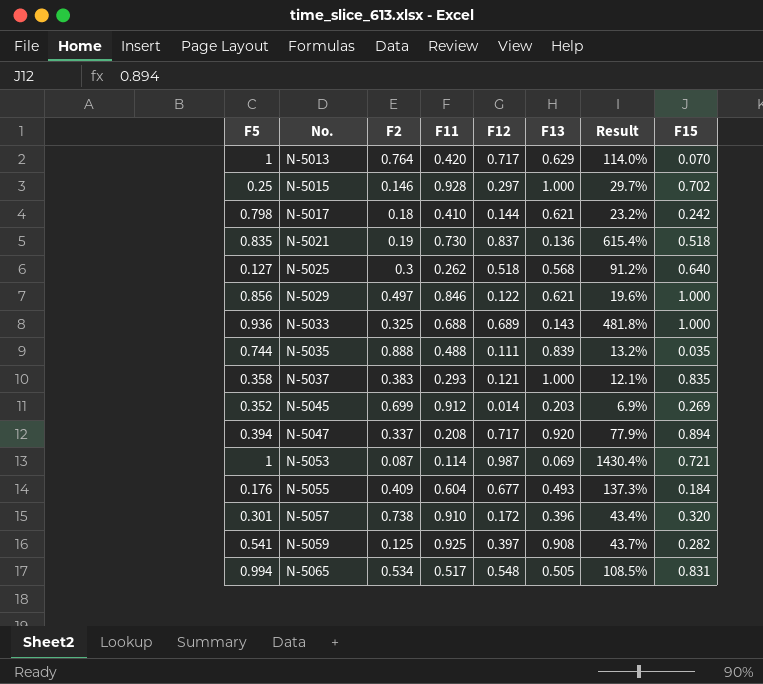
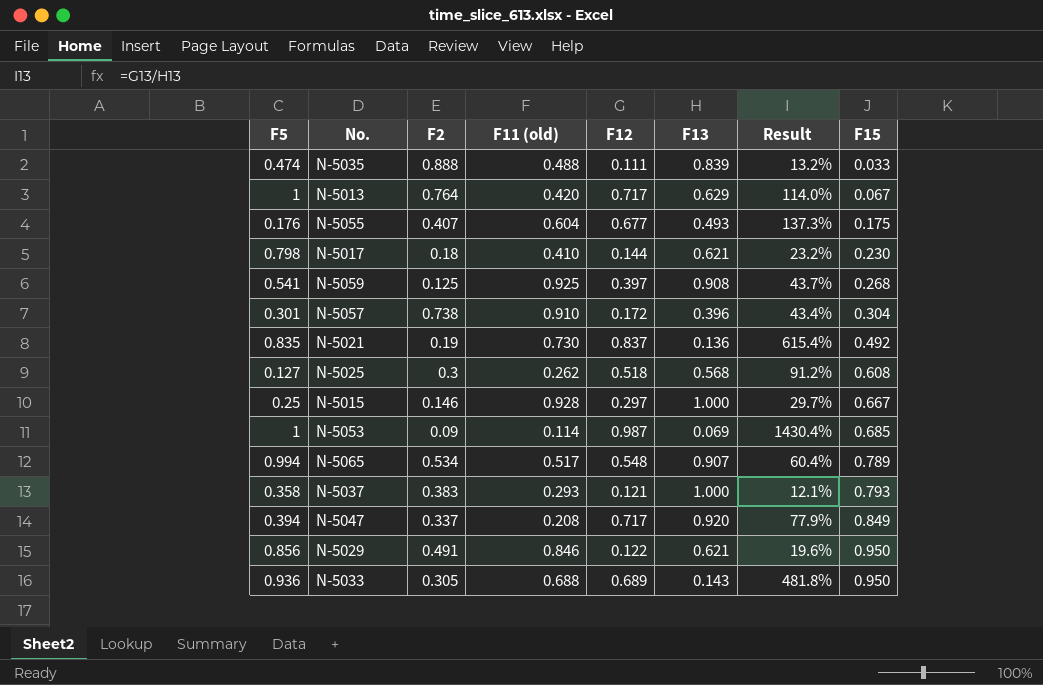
row order: No. ascending -> F15 ascending
column name: F11 -> F11 (old)
row N-5045: 0.352 | 0.699 | 0.912 | 0.014 | 0.203 | 6.9% | 0.269 -> none
N-5035 | F5: 0.744 -> 0.474
N-5035 | F15: 0.035 -> 0.033
N-5013 | F15: 0.070 -> 0.067
N-5055 | F2: 0.409 -> 0.407
N-5055 | F15: 0.184 -> 0.175
N-5017 | F15: 0.242 -> 0.230
N-5059 | F15: 0.282 -> 0.268
N-5057 | F15: 0.320 -> 0.304
N-5021 | F15: 0.518 -> 0.492
N-5025 | F15: 0.640 -> 0.608
N-5015 | F15: 0.702 -> 0.667
N-5053 | F2: 0.087 -> 0.09
N-5053 | F15: 0.721 -> 0.685
N-5065 | F13: 0.505 -> 0.907
N-5065 | Result: 108.5% -> 60.4%
N-5065 | F15: 0.831 -> 0.789
N-5037 | F15: 0.835 -> 0.793
N-5047 | F15: 0.894 -> 0.849
N-5029 | F2: 0.497 -> 0.491
N-5029 | F15: 1.000 -> 0.950
N-5033 | F2: 0.325 -> 0.305
N-5033 | F15: 1.000 -> 0.950

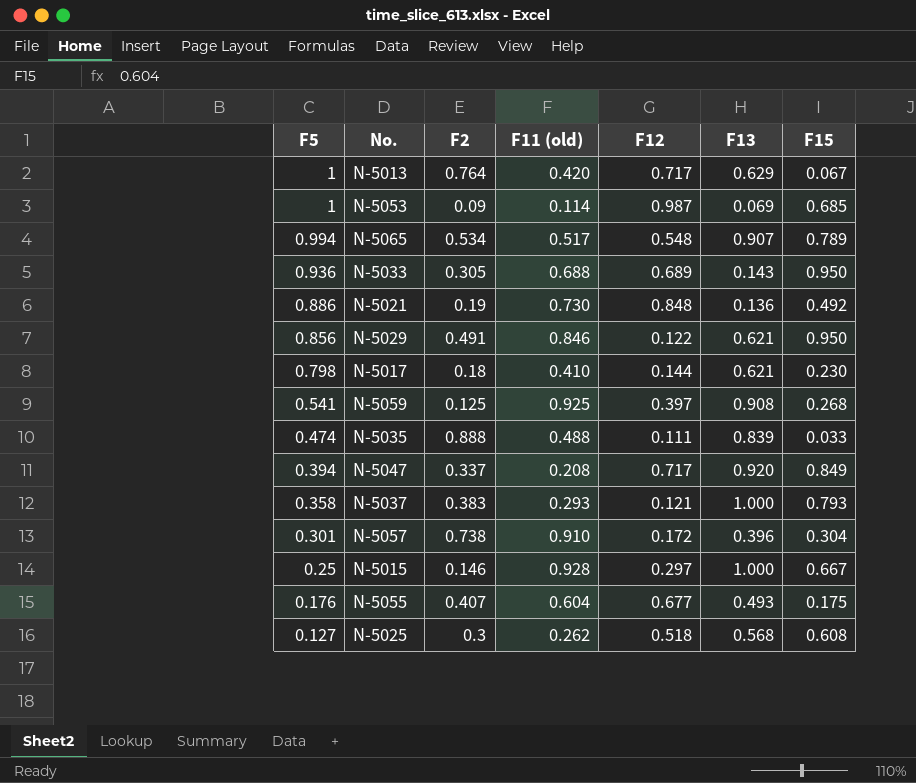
row order: F15 ascending -> F5 descending
column Result | formula: [F12] / [F13] -> none
N-5021 | F5: 0.835 -> 0.886
N-5021 | F12: 0.837 -> 0.848

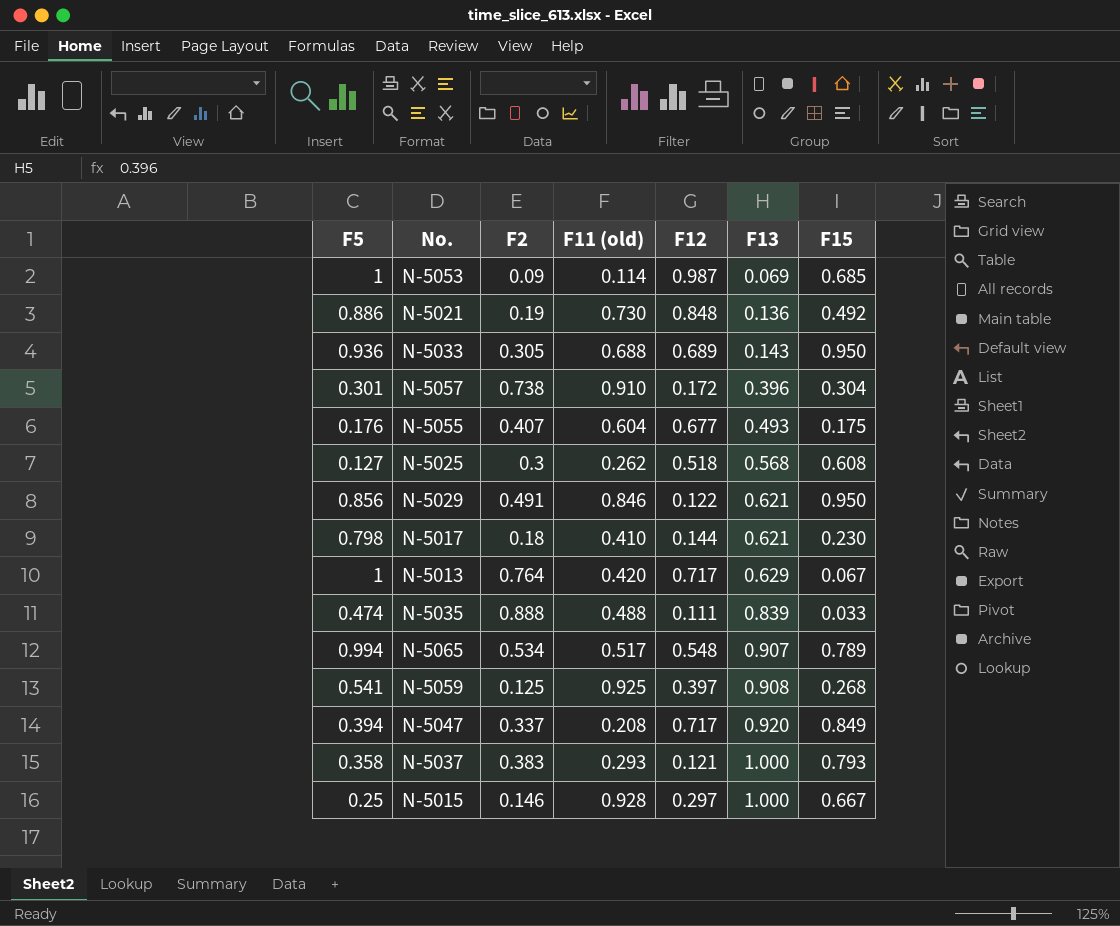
row order: F5 descending -> F13 ascending

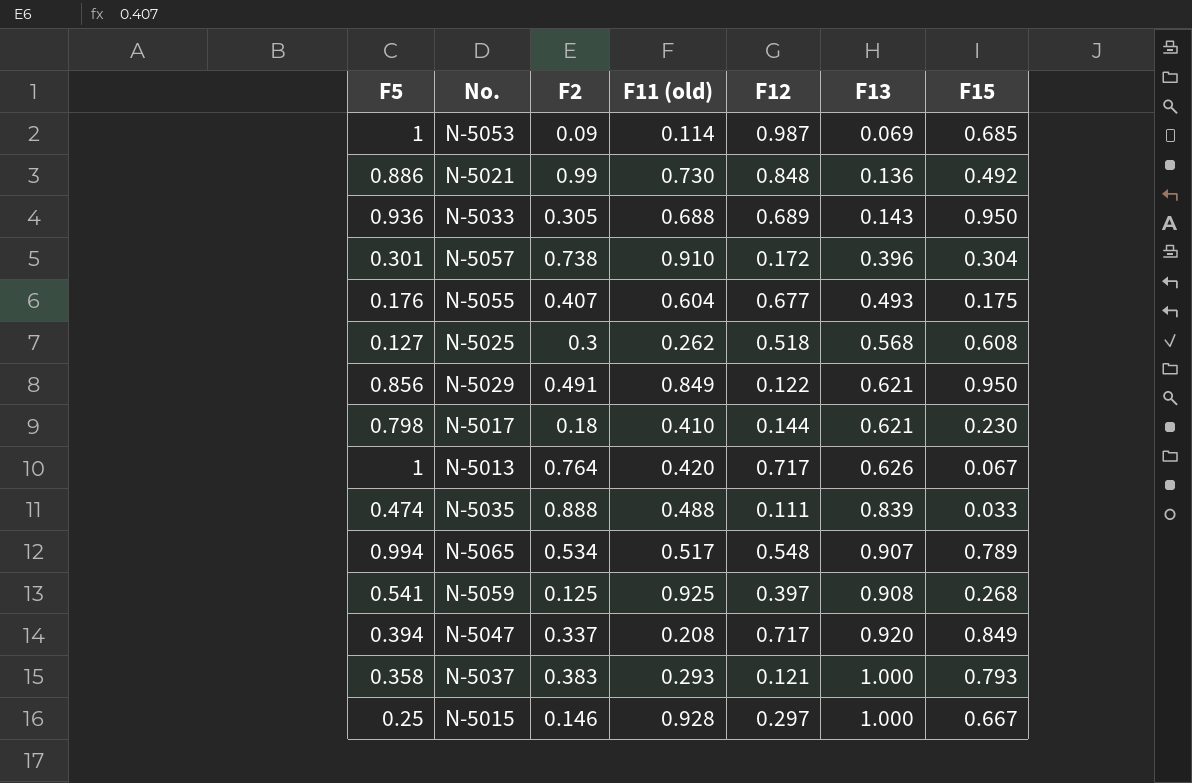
N-5021 | F2: 0.19 -> 0.99
N-5029 | F11 (old): 0.846 -> 0.849
N-5013 | F13: 0.629 -> 0.626

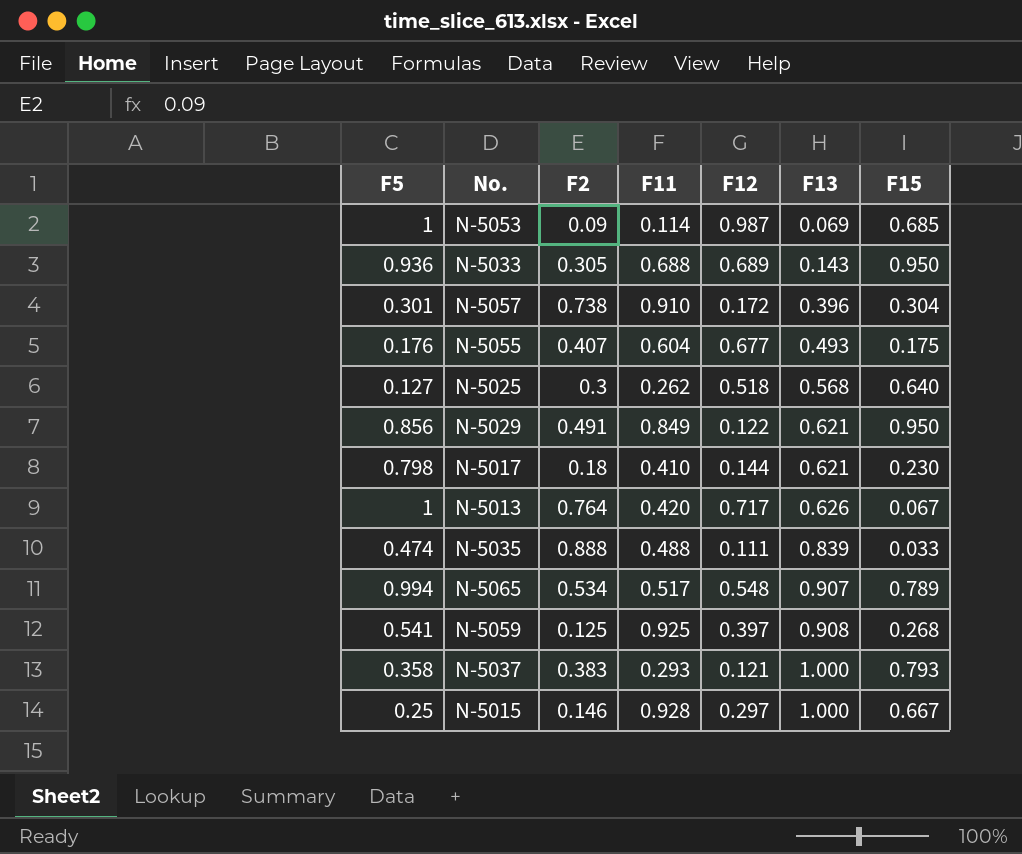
column name: F11 (old) -> F11
row N-5021: 0.886 | 0.99 | 0.730 | 0.848 | 0.136 | 0.492 -> none
row N-5047: 0.394 | 0.337 | 0.208 | 0.717 | 0.920 | 0.849 -> none
N-5025 | F15: 0.608 -> 0.640

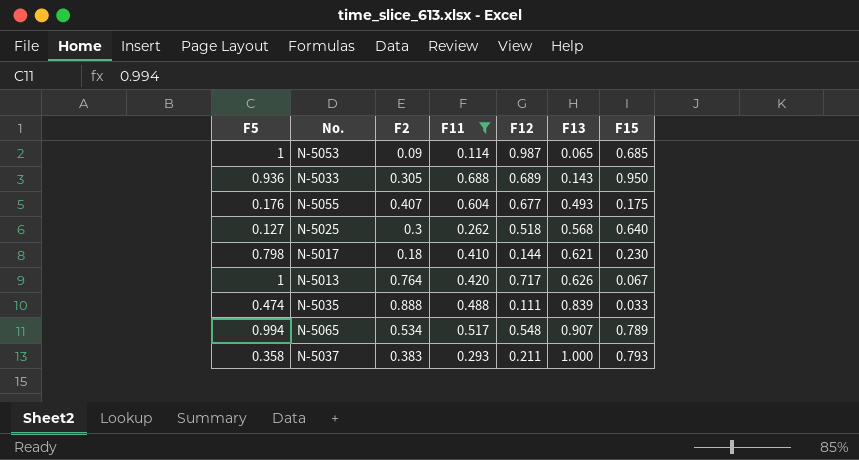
filter: none -> F11 <= 0.688
N-5053 | F13: 0.069 -> 0.065
N-5037 | F12: 0.121 -> 0.211

